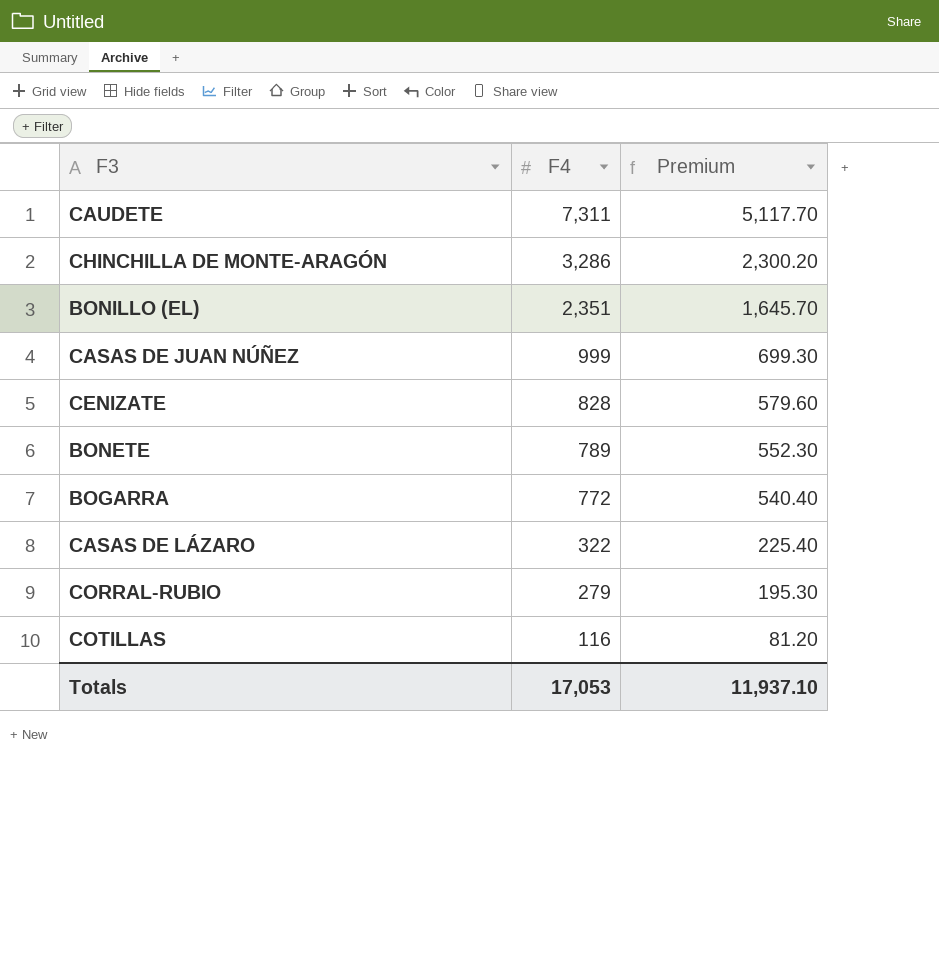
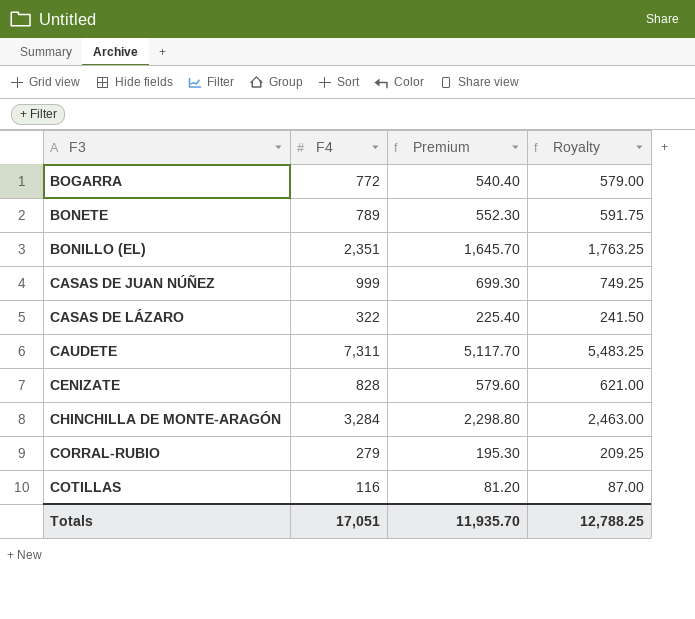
row order: F4 descending -> F3 ascending
column Royalty | formula: none -> [F4] * 0.75
CHINCHILLA DE MONTE-ARAGÓN | F4: 3,286 -> 3,284
CHINCHILLA DE MONTE-ARAGÓN | Premium: 2,300.20 -> 2,298.80
Totals | F4: 17,053 -> 17,051
Totals | Premium: 11,937.10 -> 11,935.70

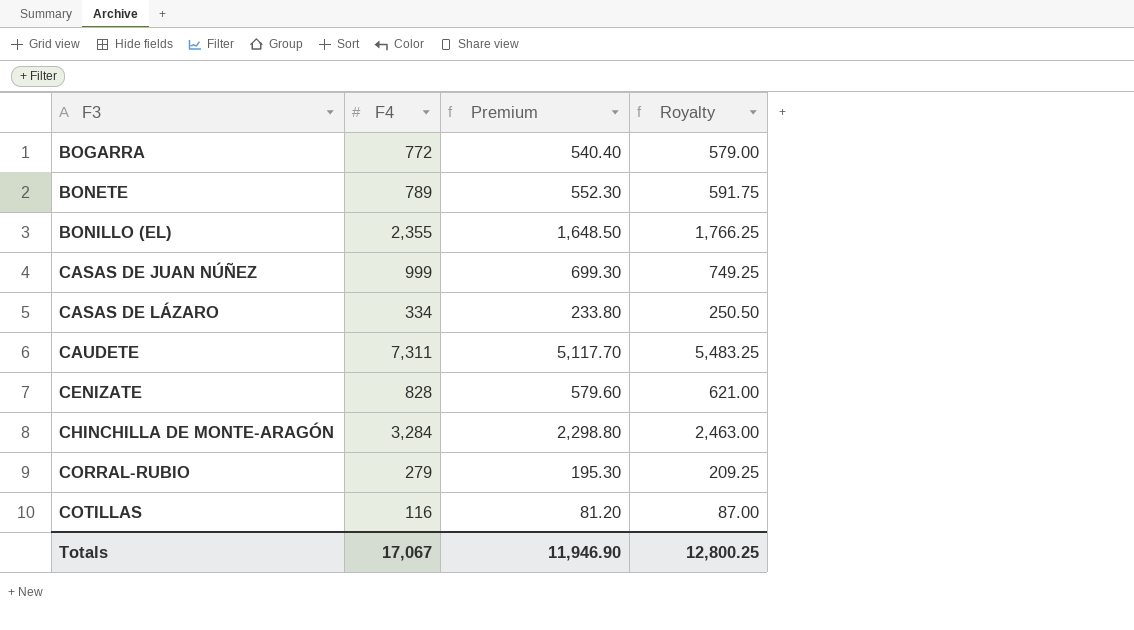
BONILLO (EL) | F4: 2,351 -> 2,355
BONILLO (EL) | Premium: 1,645.70 -> 1,648.50
BONILLO (EL) | Royalty: 1,763.25 -> 1,766.25
CASAS DE LÁZARO | F4: 322 -> 334
CASAS DE LÁZARO | Premium: 225.40 -> 233.80
CASAS DE LÁZARO | Royalty: 241.50 -> 250.50
Totals | F4: 17,051 -> 17,067
Totals | Premium: 11,935.70 -> 11,946.90
Totals | Royalty: 12,788.25 -> 12,800.25

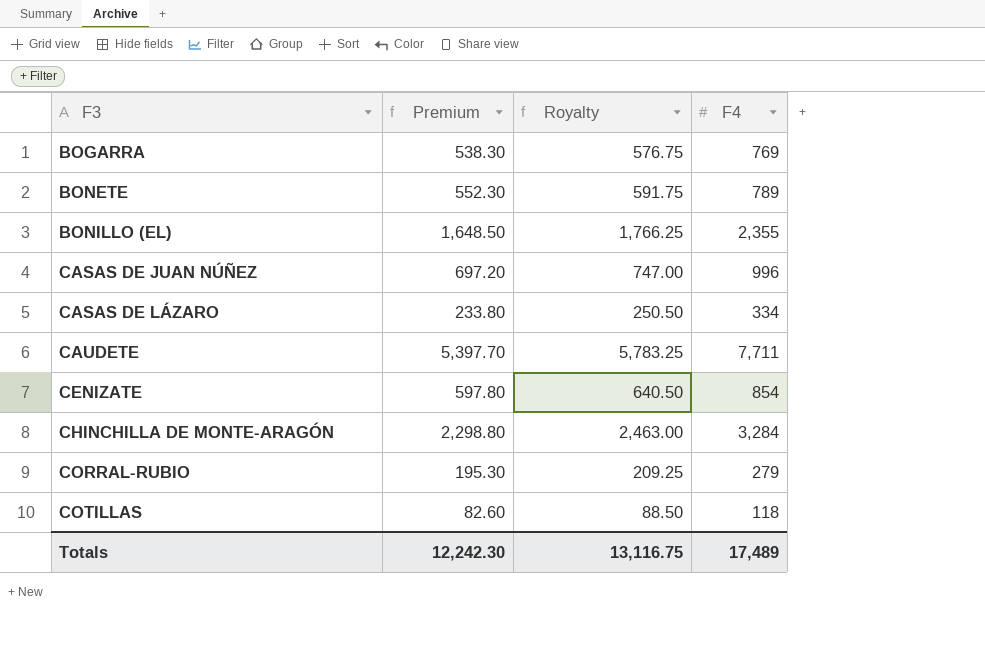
column F4 | position: 2 -> 4
BOGARRA | Premium: 540.40 -> 538.30
BOGARRA | Royalty: 579.00 -> 576.75
BOGARRA | F4: 772 -> 769
CASAS DE JUAN NÚÑEZ | Premium: 699.30 -> 697.20
CASAS DE JUAN NÚÑEZ | Royalty: 749.25 -> 747.00
CASAS DE JUAN NÚÑEZ | F4: 999 -> 996
CAUDETE | Premium: 5,117.70 -> 5,397.70
CAUDETE | Royalty: 5,483.25 -> 5,783.25
CAUDETE | F4: 7,311 -> 7,711
CENIZATE | Premium: 579.60 -> 597.80
CENIZATE | Royalty: 621.00 -> 640.50
CENIZATE | F4: 828 -> 854
COTILLAS | Premium: 81.20 -> 82.60
COTILLAS | Royalty: 87.00 -> 88.50
COTILLAS | F4: 116 -> 118
Totals | Premium: 11,946.90 -> 12,242.30
Totals | Royalty: 12,800.25 -> 13,116.75
Totals | F4: 17,067 -> 17,489

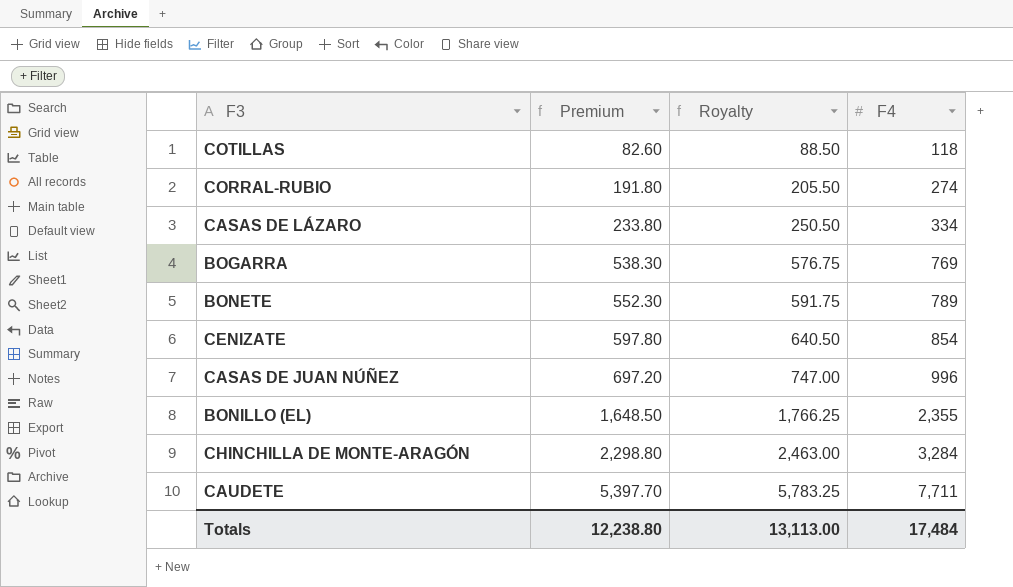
row order: F3 ascending -> Premium ascending
CORRAL-RUBIO | Premium: 195.30 -> 191.80
CORRAL-RUBIO | Royalty: 209.25 -> 205.50
CORRAL-RUBIO | F4: 279 -> 274
Totals | Premium: 12,242.30 -> 12,238.80
Totals | Royalty: 13,116.75 -> 13,113.00
Totals | F4: 17,489 -> 17,484

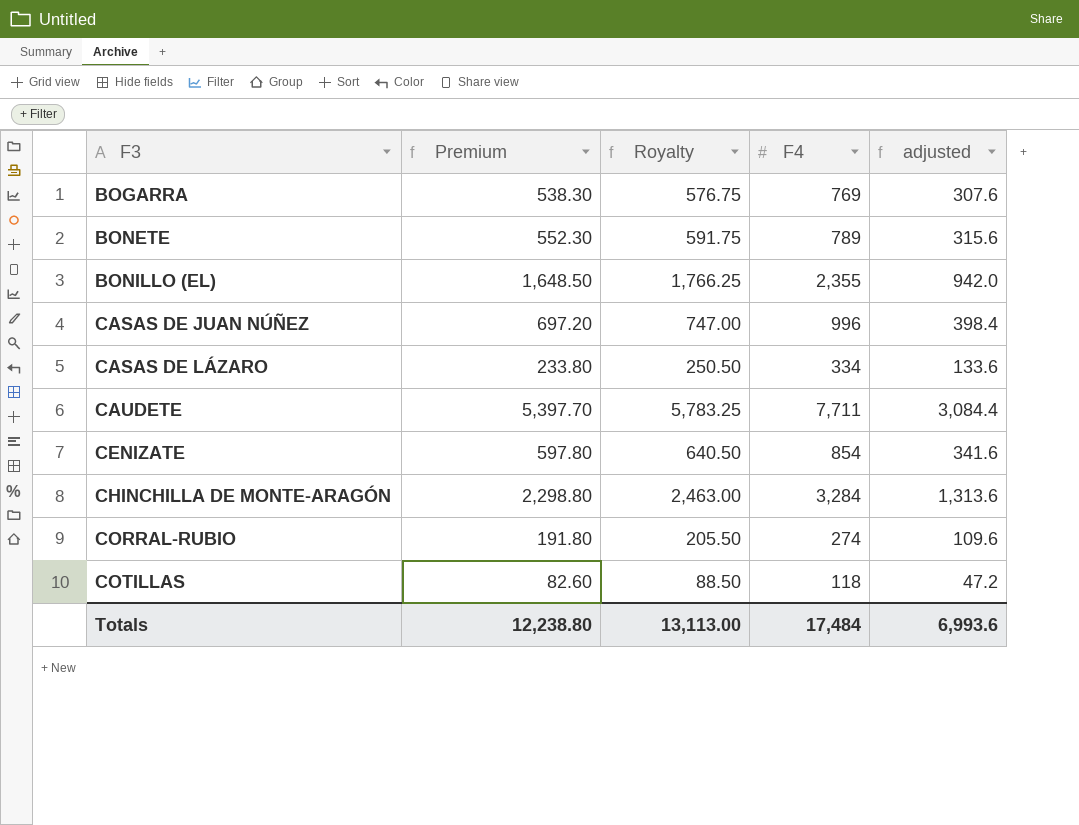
row order: Premium ascending -> F3 ascending
column adjusted | formula: none -> [F4] * 0.4

